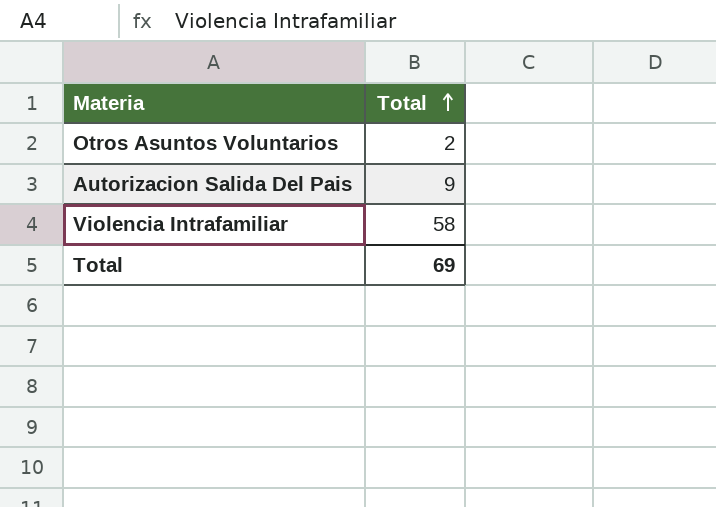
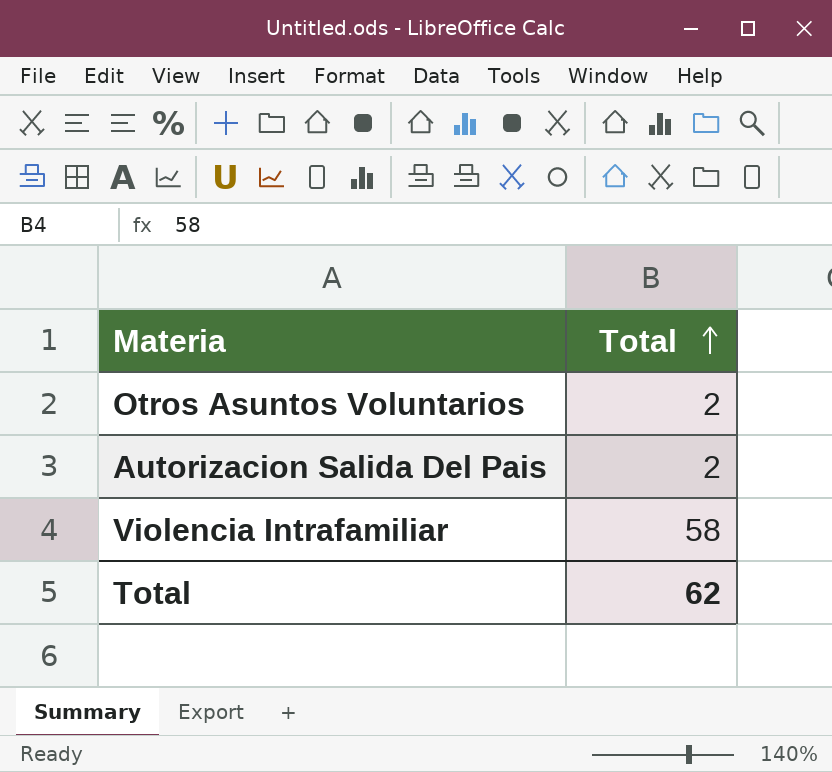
Autorizacion Salida Del Pais | Total: 9 -> 2
Total | Total: 69 -> 62

